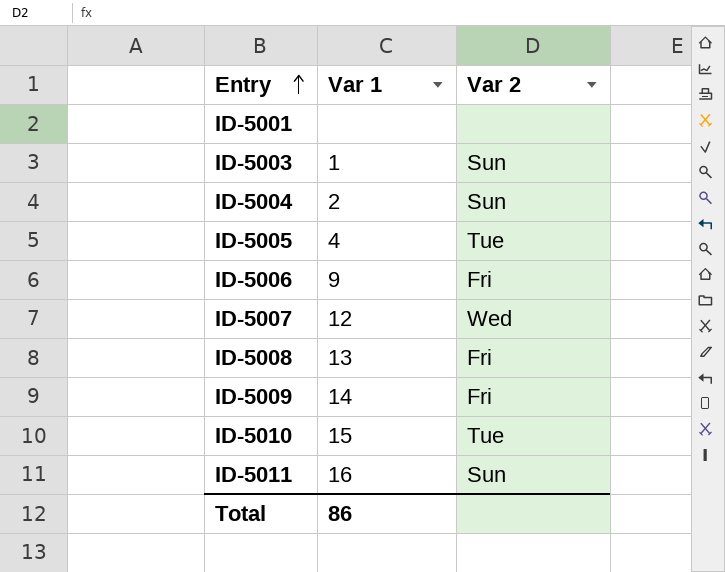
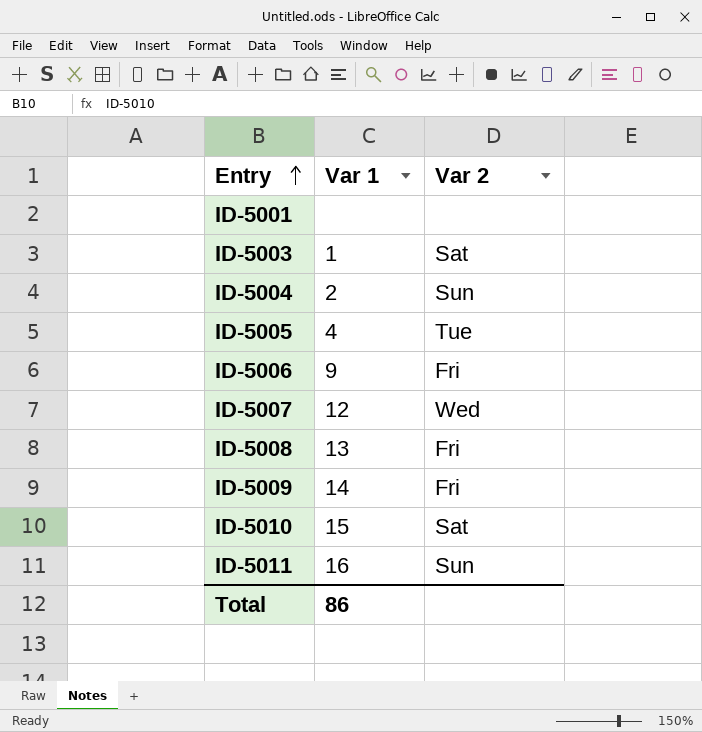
ID-5003 | Var 2: Sun -> Sat
ID-5010 | Var 2: Tue -> Sat

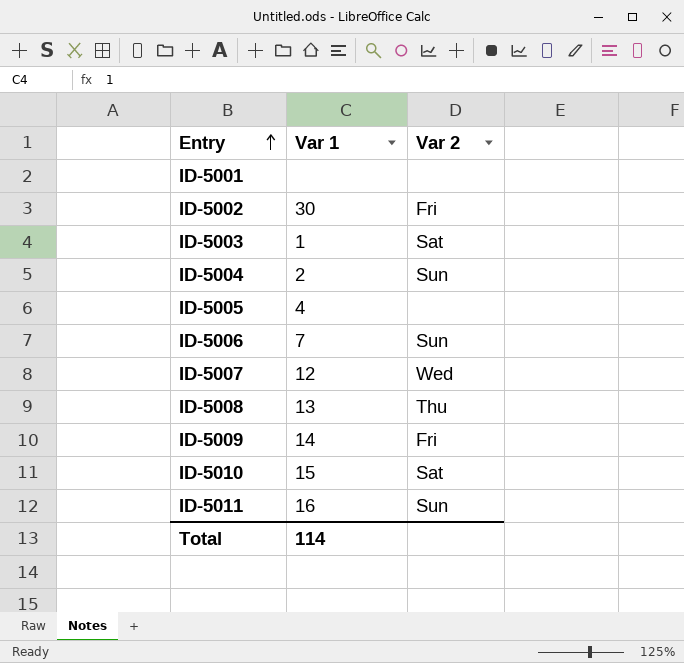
row ID-5002: none -> 30 | Fri
ID-5005 | Var 2: Tue -> none
ID-5006 | Var 1: 9 -> 7
ID-5006 | Var 2: Fri -> Sun
ID-5008 | Var 2: Fri -> Thu
Total | Var 1: 86 -> 114

